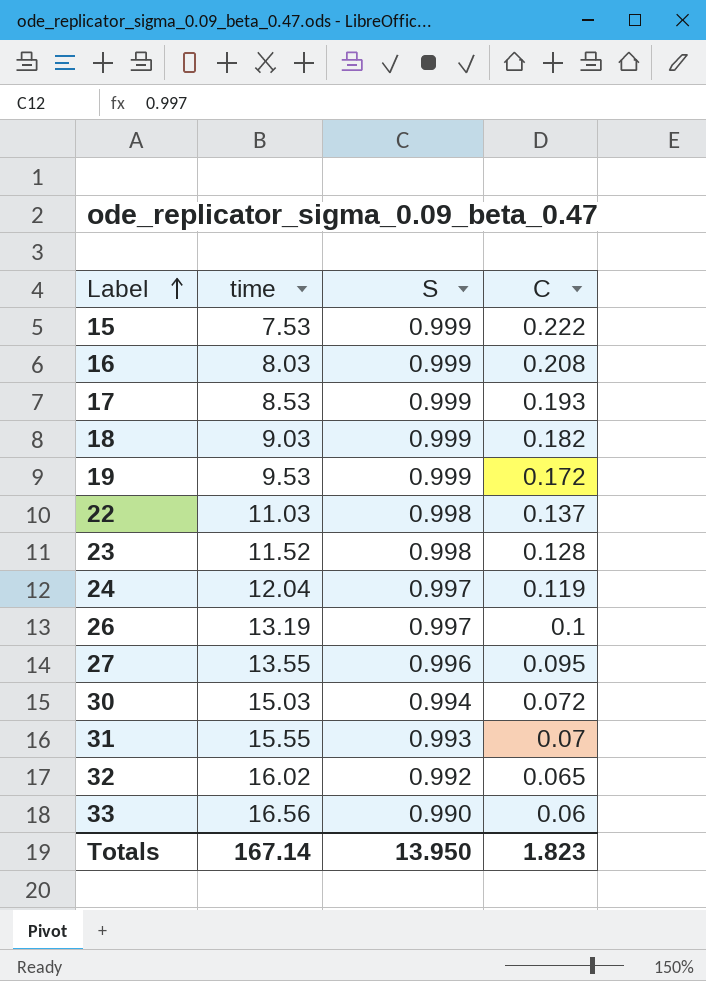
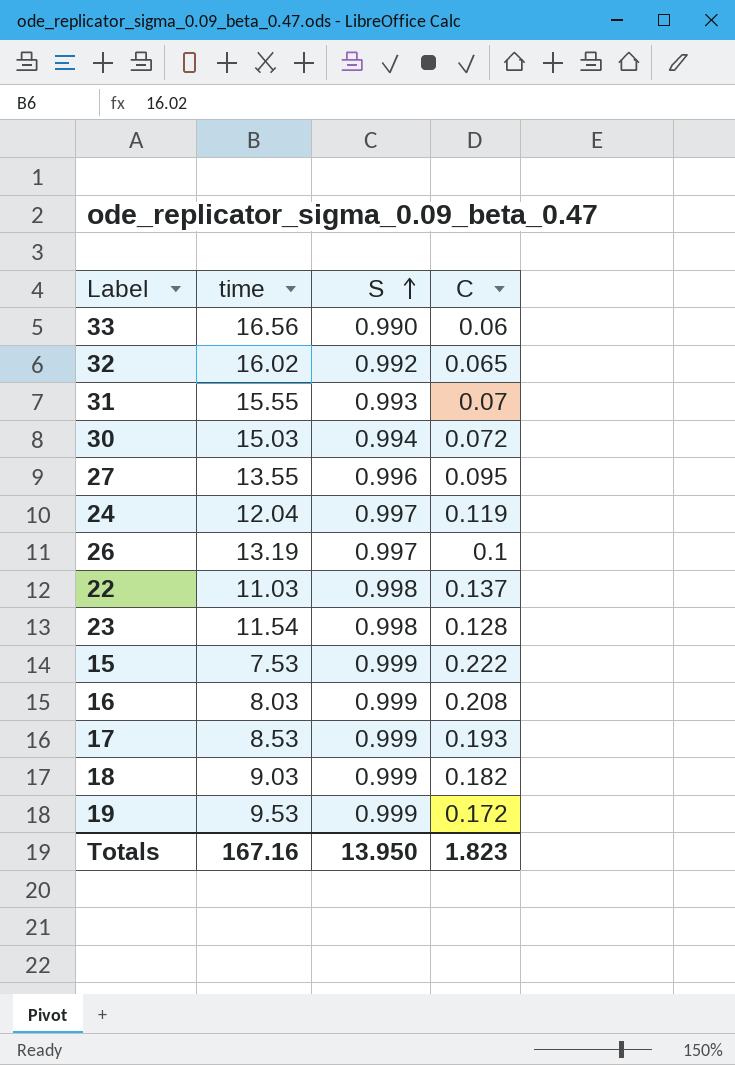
row order: Label ascending -> S ascending
23 | time: 11.52 -> 11.54
Totals | time: 167.14 -> 167.16

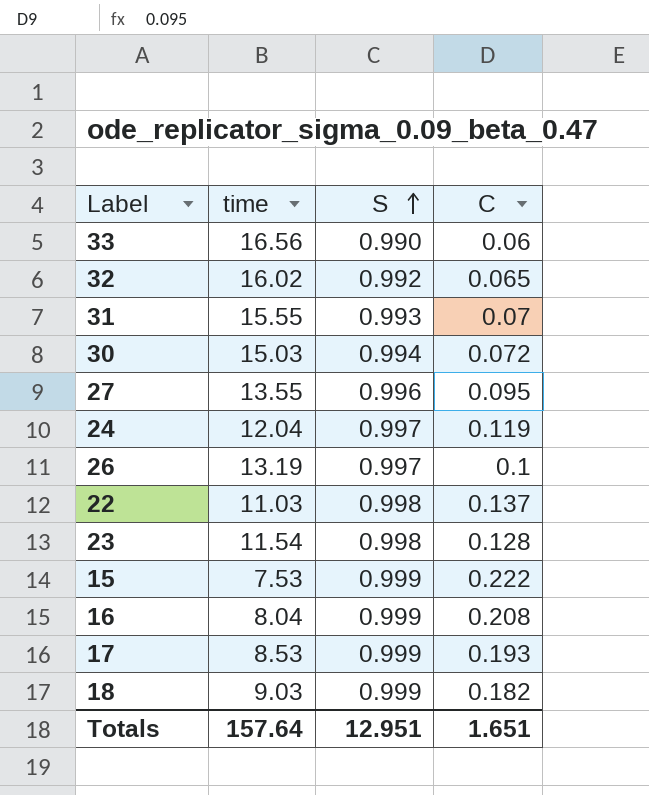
row 19: 9.53 | 0.999 | 0.172 -> none
16 | time: 8.03 -> 8.04
Totals | time: 167.16 -> 157.64
Totals | S: 13.950 -> 12.951
Totals | C: 1.823 -> 1.651

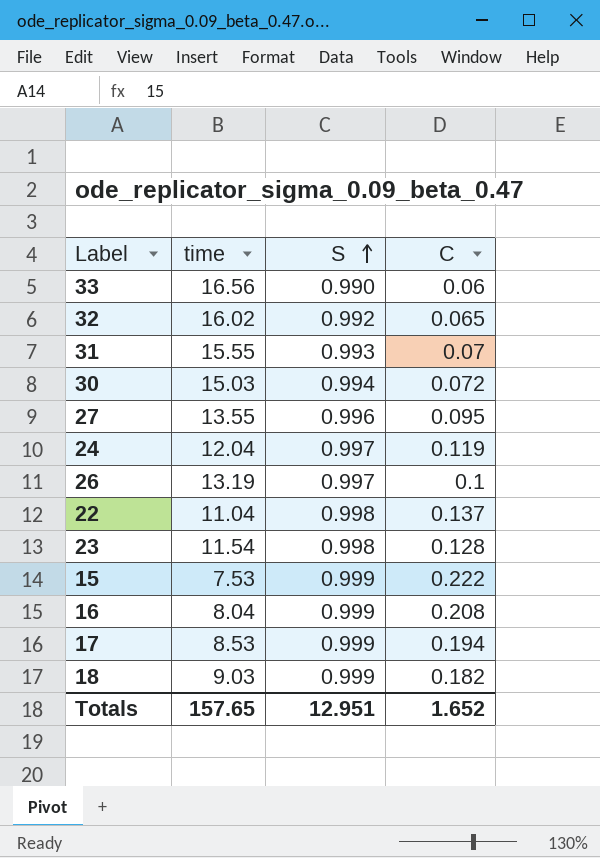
22 | time: 11.03 -> 11.04
17 | C: 0.193 -> 0.194
Totals | time: 157.64 -> 157.65
Totals | C: 1.651 -> 1.652

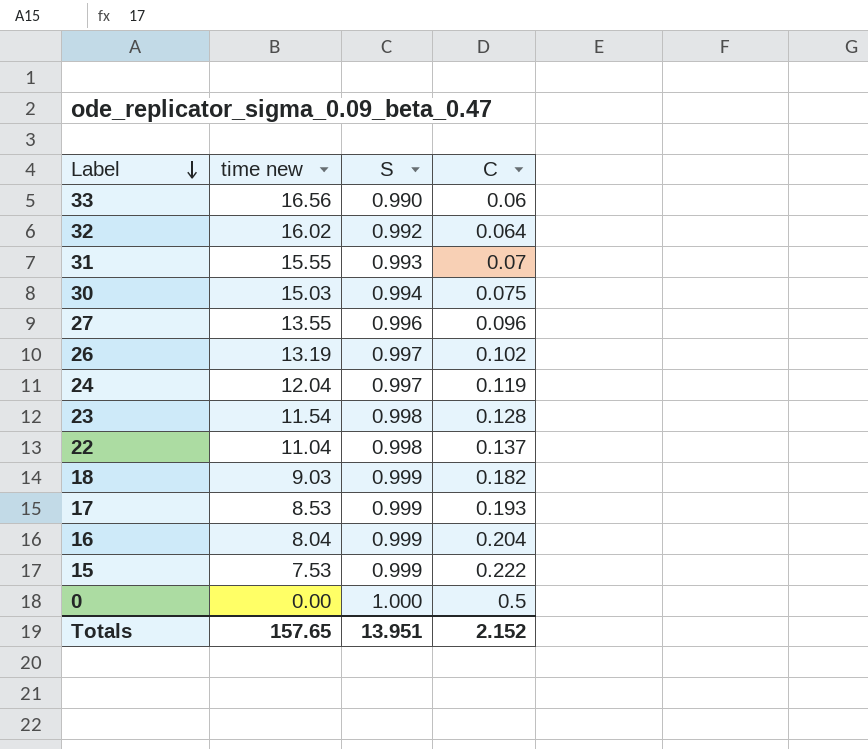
row order: S ascending -> Label descending
column name: time -> time new
32 | C: 0.065 -> 0.064
30 | C: 0.072 -> 0.075
27 | C: 0.095 -> 0.096
26 | C: 0.1 -> 0.102
17 | C: 0.194 -> 0.193
16 | C: 0.208 -> 0.204
row 0: none -> 0.00 | 1.000 | 0.5
Totals | S: 12.951 -> 13.951
Totals | C: 1.652 -> 2.152

